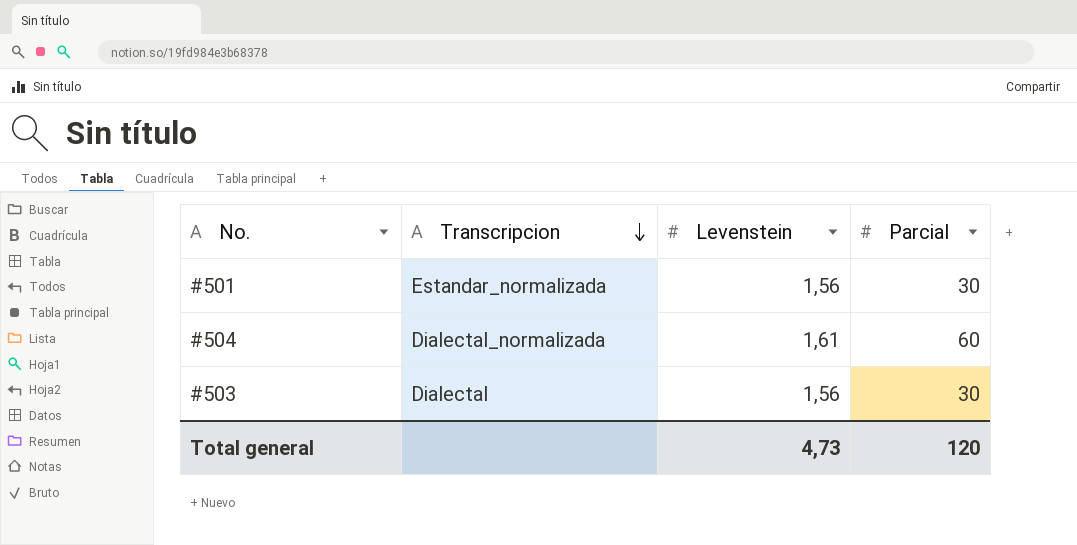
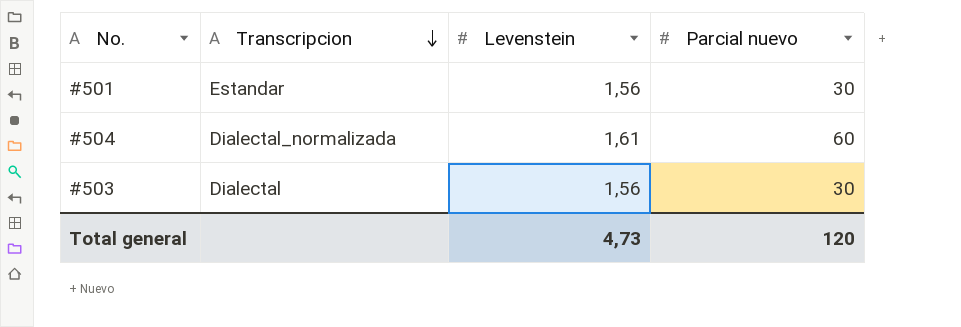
column name: Parcial -> Parcial nuevo
#501 | Transcripcion: Estandar_normalizada -> Estandar

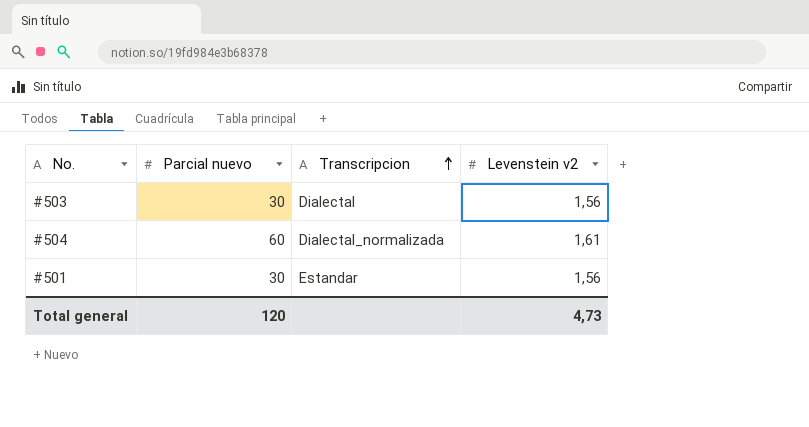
row order: Transcripcion descending -> Transcripcion ascending
column Parcial nuevo | position: 4 -> 2
column name: Levenstein -> Levenstein v2

